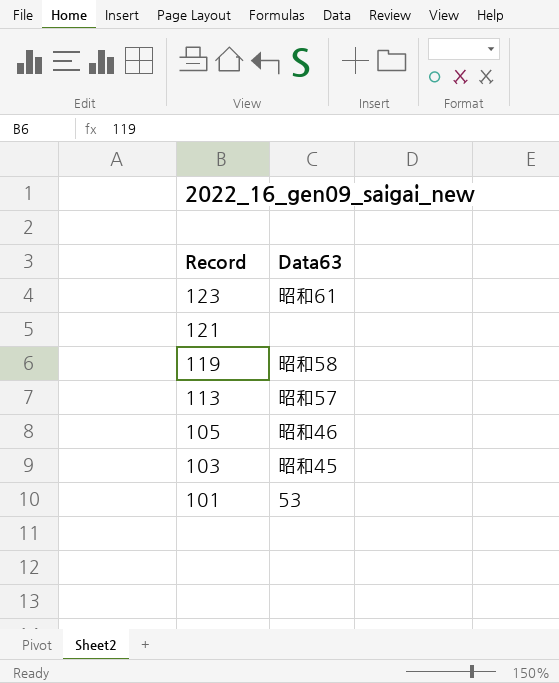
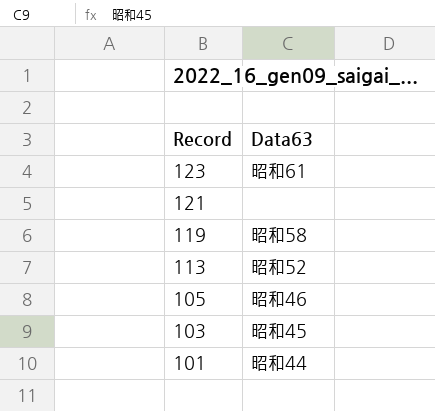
113 | Data63: 昭和57 -> 昭和52
101 | Data63: 53 -> 昭和44

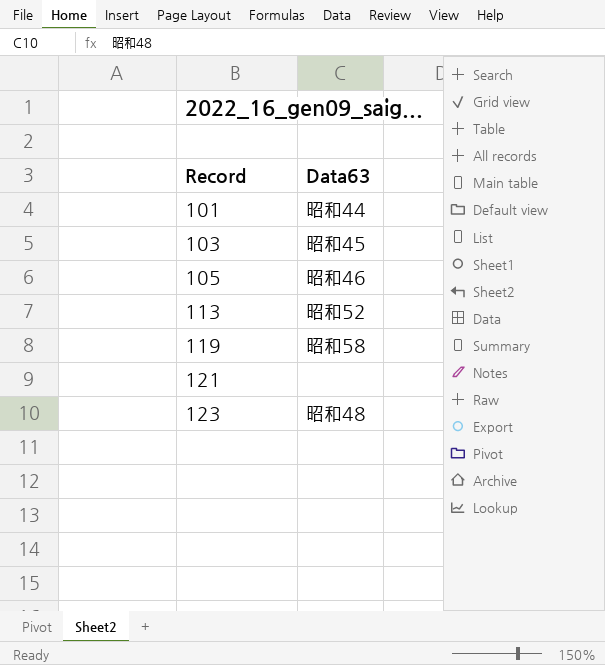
row order: Record descending -> Record ascending
123 | Data63: 昭和61 -> 昭和48

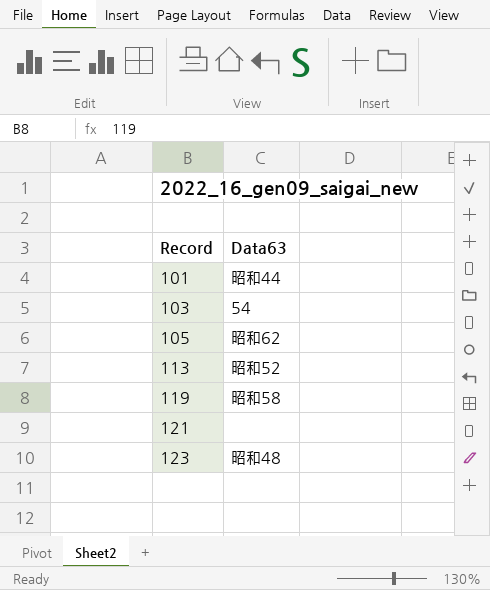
103 | Data63: 昭和45 -> 54
105 | Data63: 昭和46 -> 昭和62

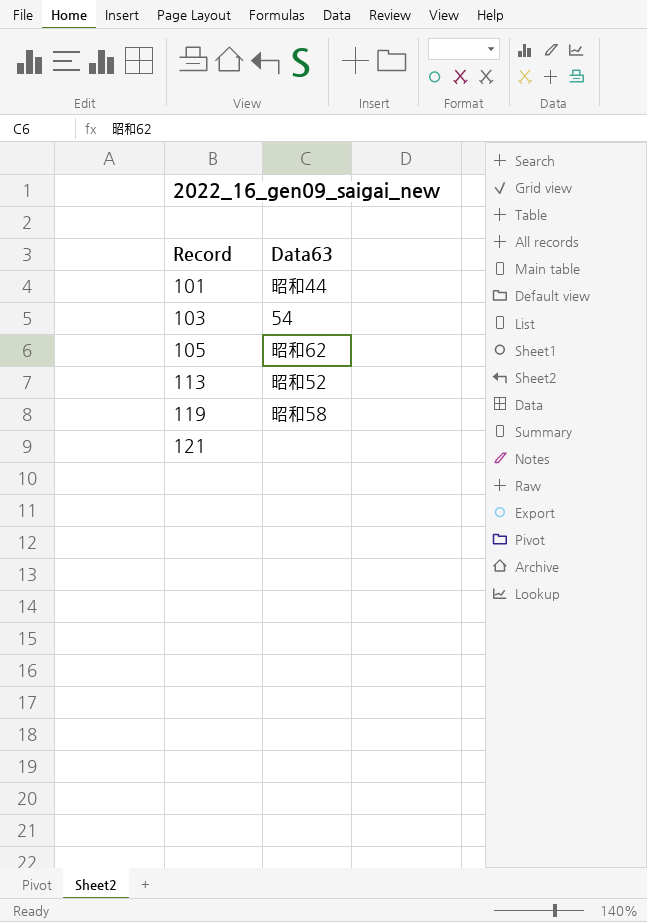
row 123: 昭和48 -> none

